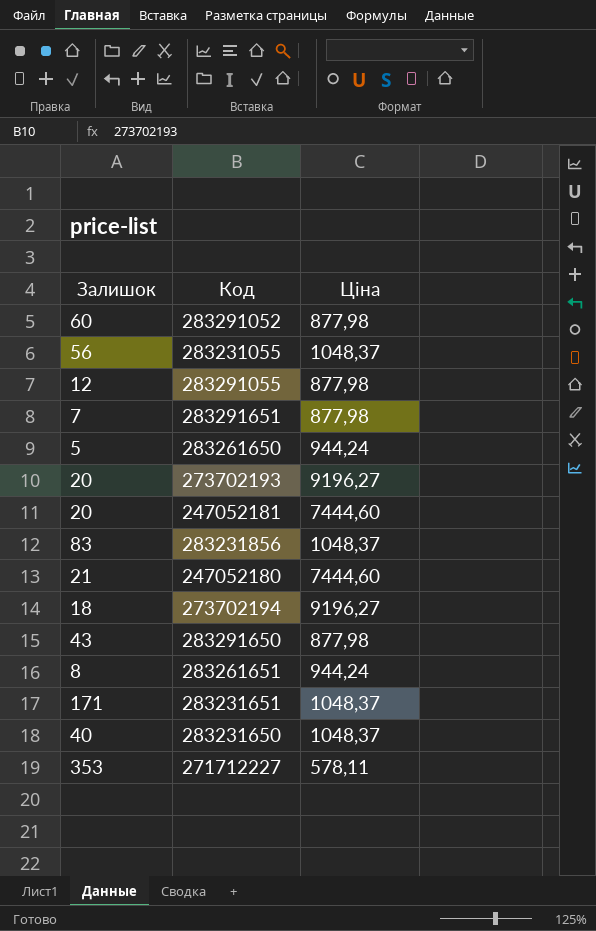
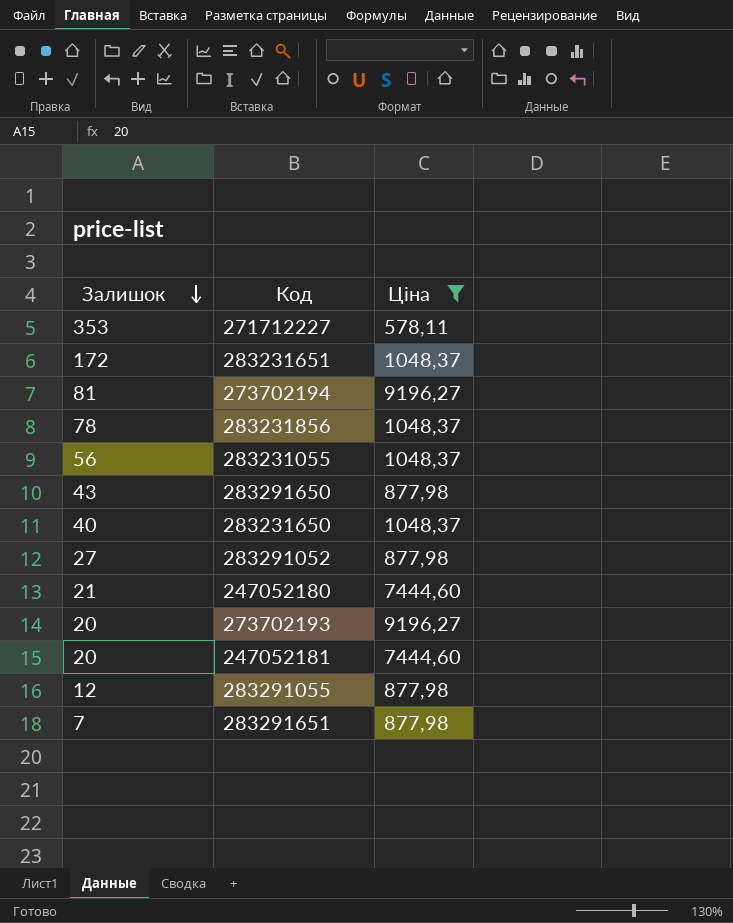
filter: none -> Ціна != 944,24
row order: none -> Залишок descending
283231651 | Залишок: 171 -> 172
273702194 | Залишок: 18 -> 81
283231856 | Залишок: 83 -> 78
283291052 | Залишок: 60 -> 27

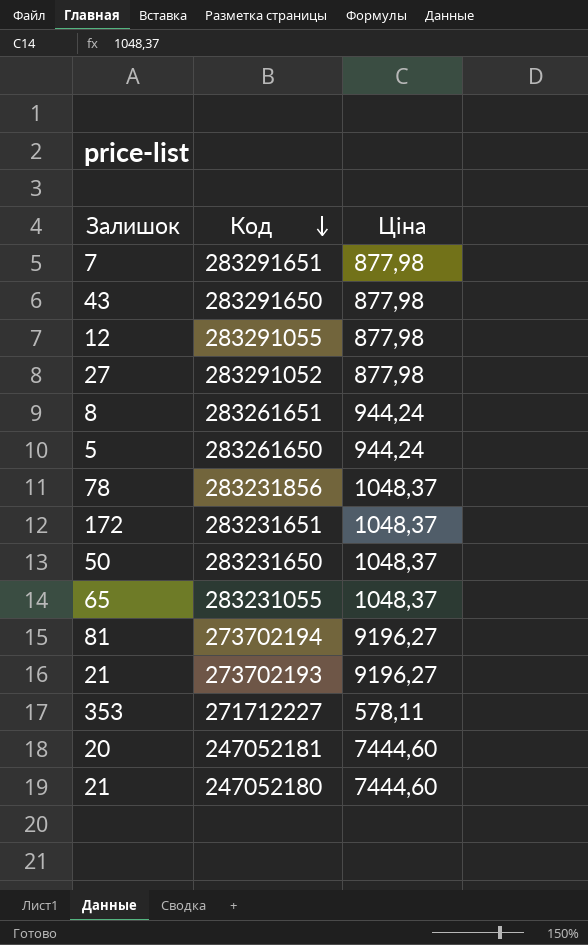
filter: Ціна != 944,24 -> none
row order: Залишок descending -> Код descending
283231650 | Залишок: 40 -> 50
283231055 | Залишок: 56 -> 65
273702193 | Залишок: 20 -> 21

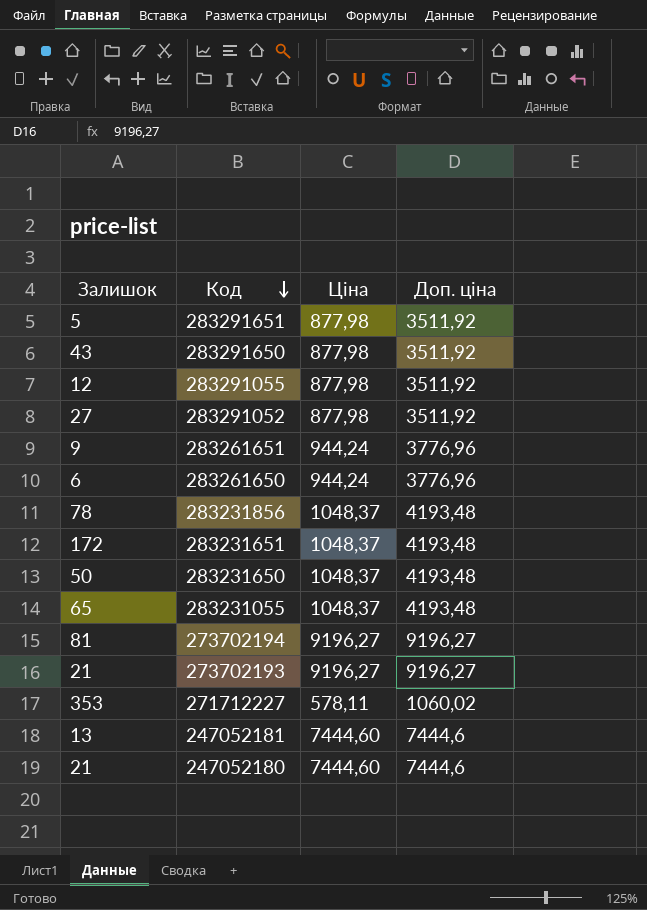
column Доп. ціна | position: none -> 4
283291651 | Залишок: 7 -> 5
283261651 | Залишок: 8 -> 9
283261650 | Залишок: 5 -> 6
247052181 | Залишок: 20 -> 13

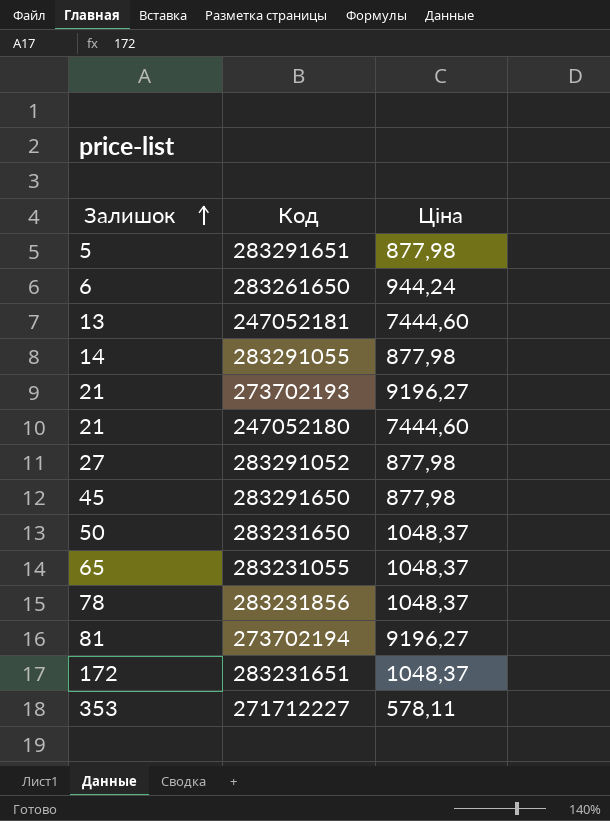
row order: Код descending -> Залишок ascending
column Доп. ціна | position: 4 -> none
row 283261651: 9 | 944,24 | 3776,96 -> none
283291055 | Залишок: 12 -> 14
283291650 | Залишок: 43 -> 45

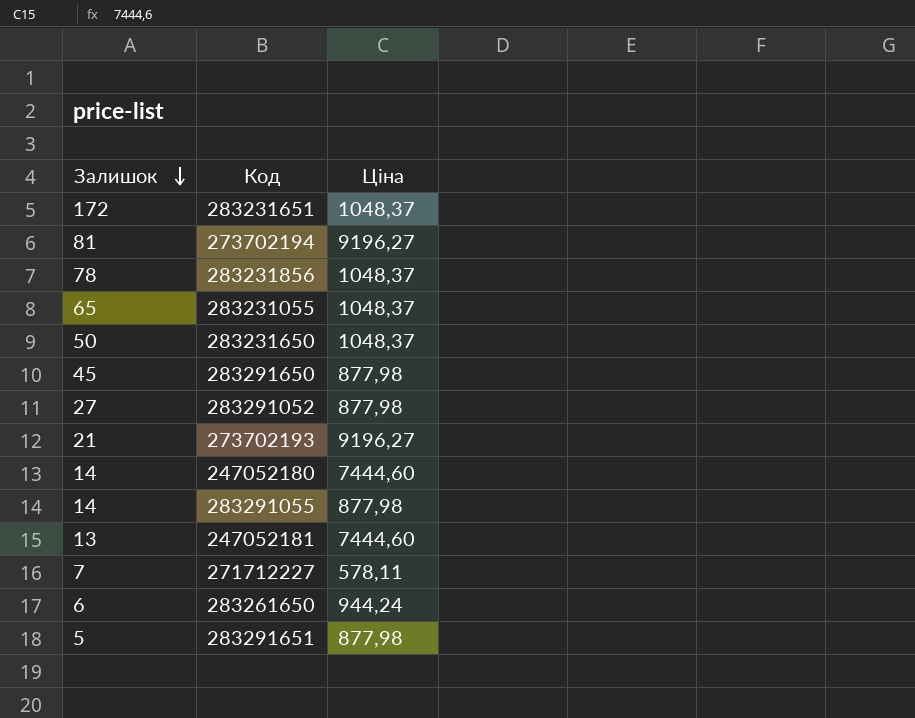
row order: Залишок ascending -> Залишок descending
247052180 | Залишок: 21 -> 14
271712227 | Залишок: 353 -> 7

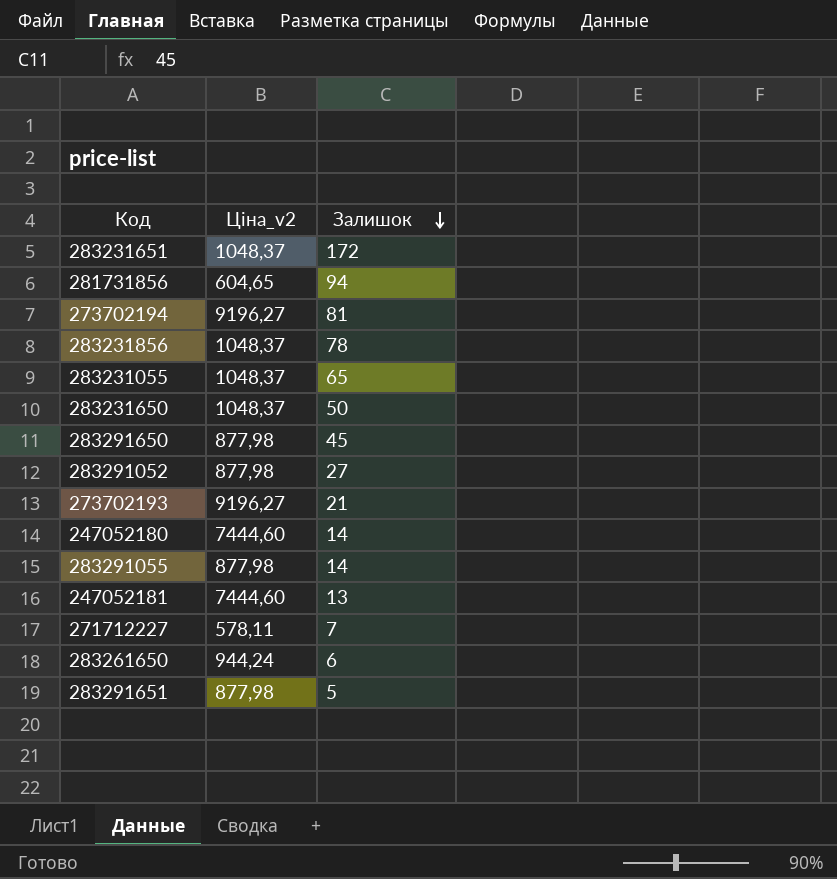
column name: Ціна -> Ціна_v2
column Залишок | position: 1 -> 3
row 281731856: none -> 604,65 | 94

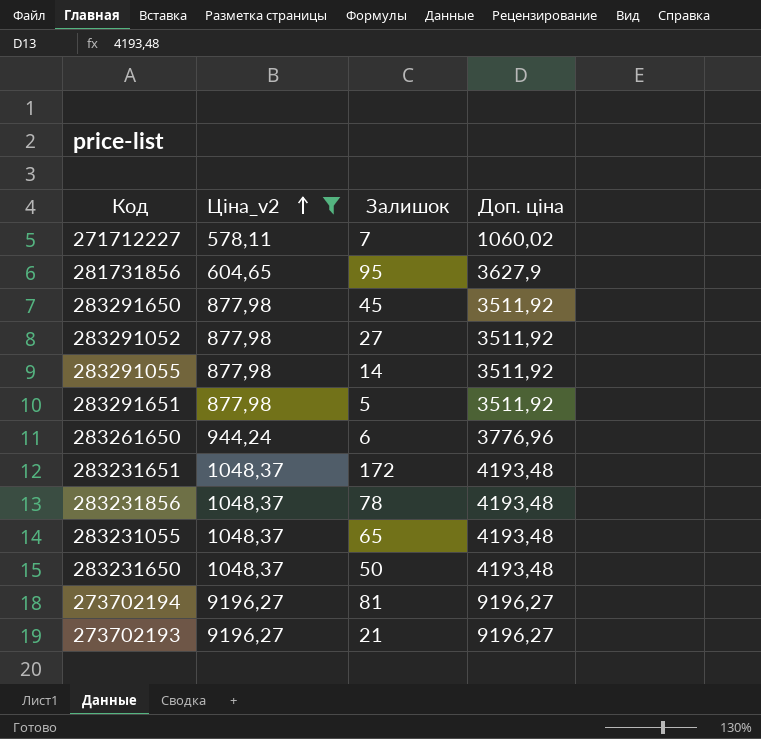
filter: none -> Ціна_v2 != 7444,60
row order: Залишок descending -> Ціна_v2 ascending
column Доп. ціна | position: none -> 4
281731856 | Залишок: 94 -> 95

